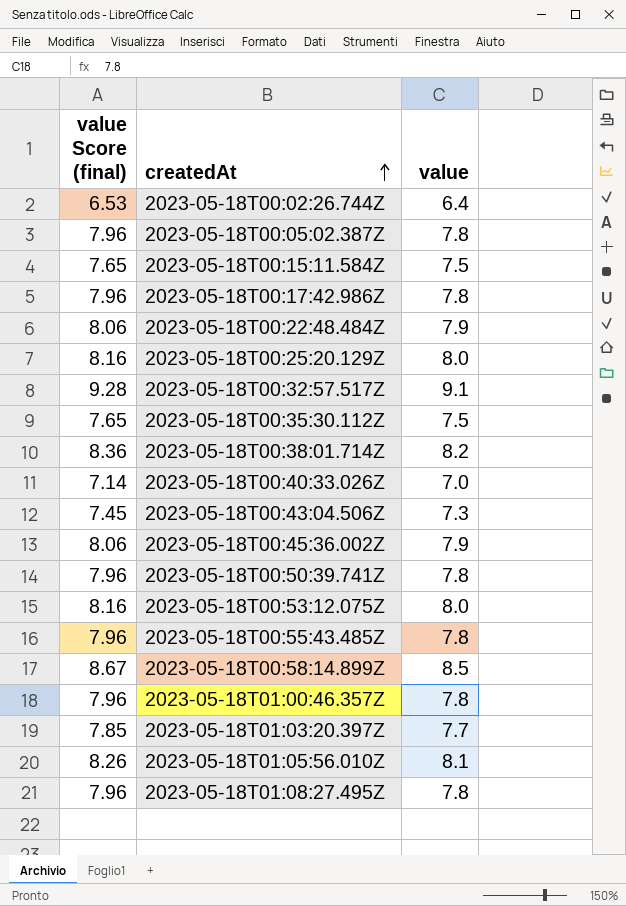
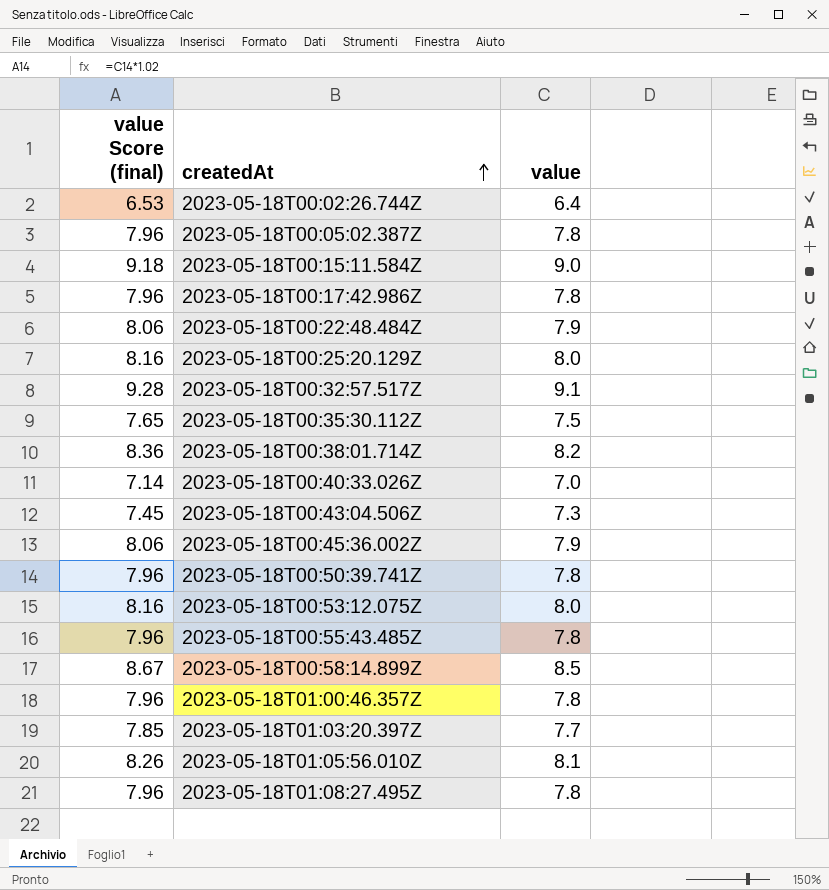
2023-05-18T00:15:11.584Z | value Score (final): 7.65 -> 9.18
2023-05-18T00:15:11.584Z | value: 7.5 -> 9.0

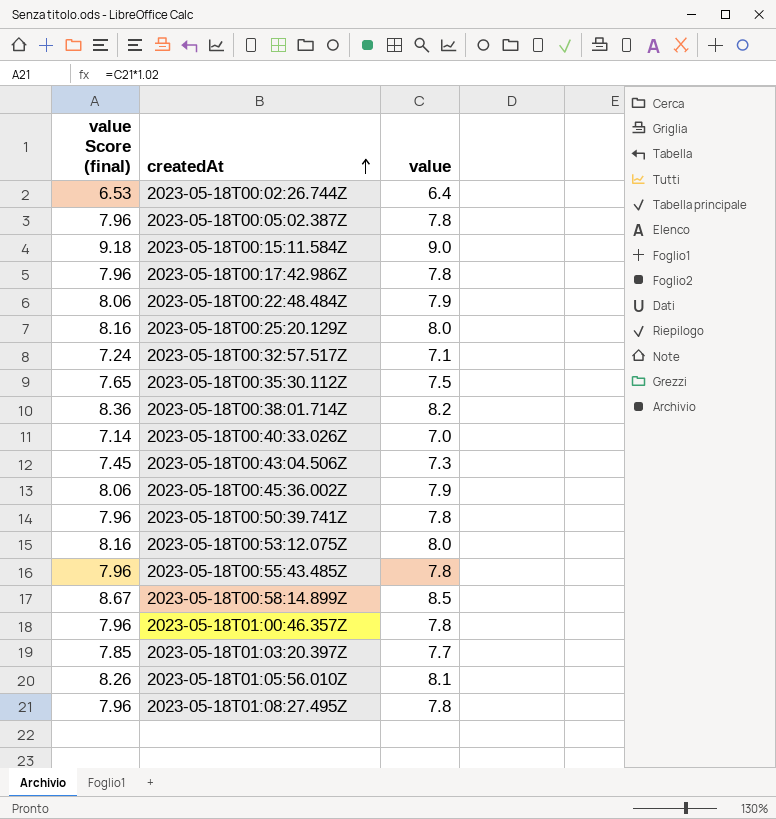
2023-05-18T00:32:57.517Z | value Score (final): 9.28 -> 7.24
2023-05-18T00:32:57.517Z | value: 9.1 -> 7.1

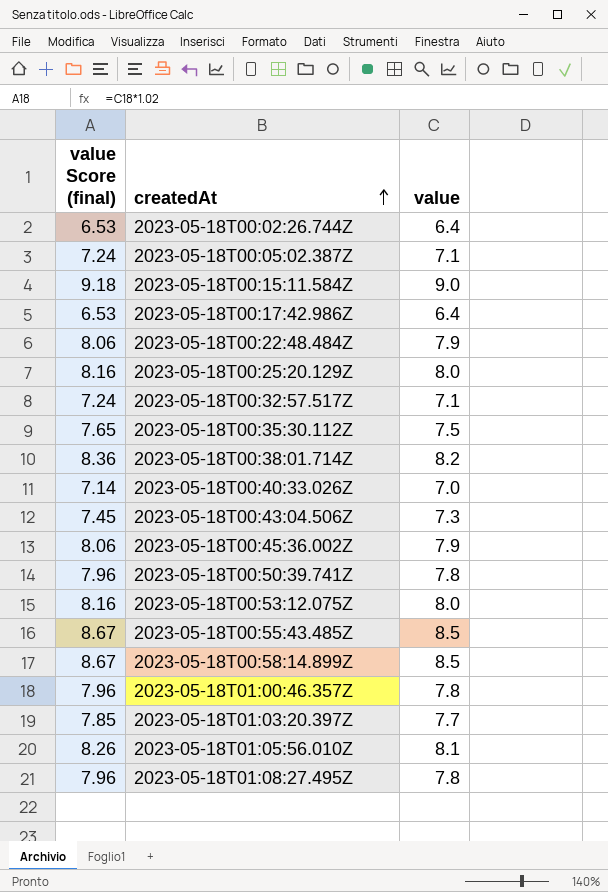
2023-05-18T00:05:02.387Z | value Score (final): 7.96 -> 7.24
2023-05-18T00:05:02.387Z | value: 7.8 -> 7.1
2023-05-18T00:17:42.986Z | value Score (final): 7.96 -> 6.53
2023-05-18T00:17:42.986Z | value: 7.8 -> 6.4
2023-05-18T00:55:43.485Z | value Score (final): 7.96 -> 8.67
2023-05-18T00:55:43.485Z | value: 7.8 -> 8.5

